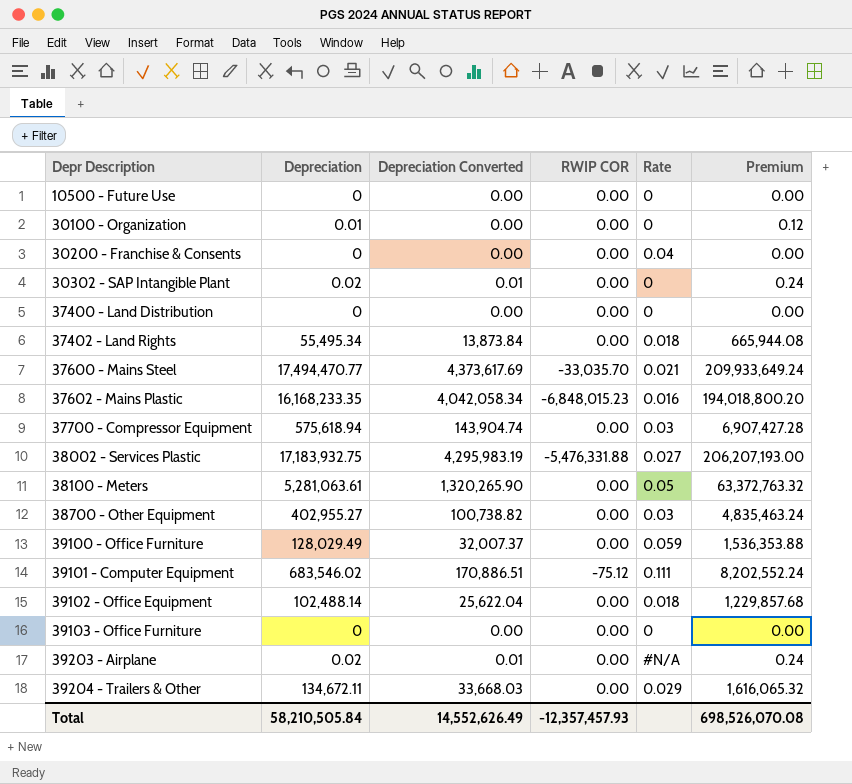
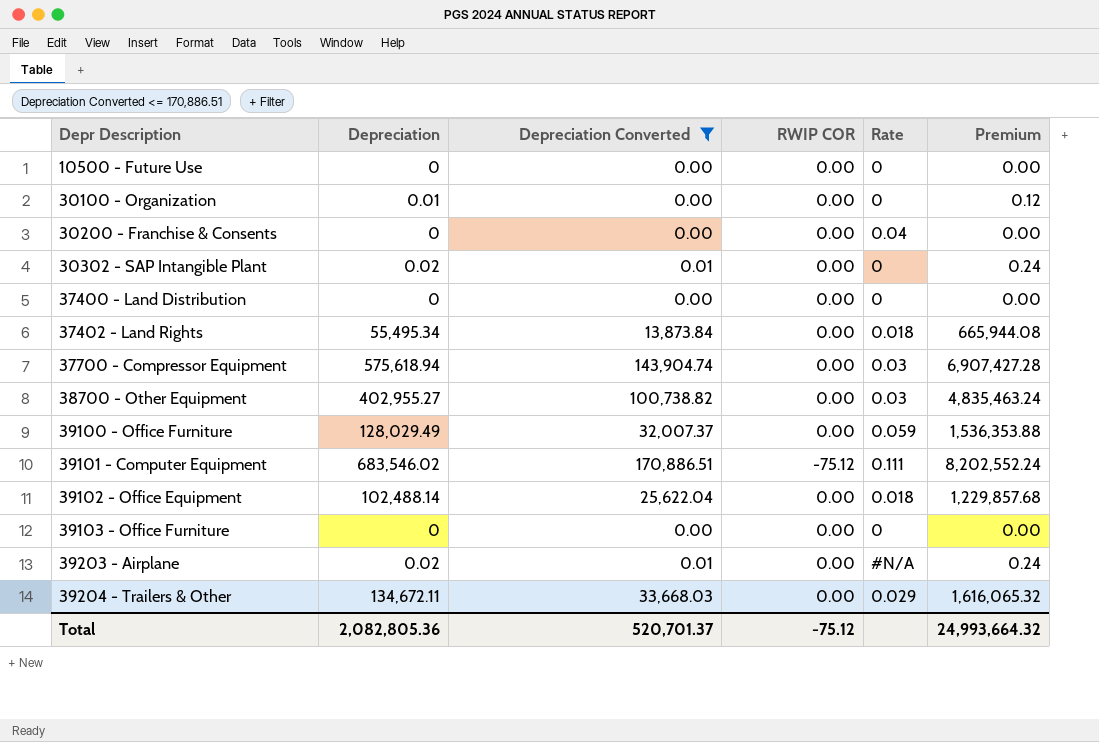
filter: none -> Depreciation Converted <= 170,886.51
Total | Depreciation: 58,210,505.84 -> 2,082,805.36
Total | Depreciation Converted: 14,552,626.49 -> 520,701.37
Total | RWIP COR: -12,357,457.93 -> -75.12
Total | Premium: 698,526,070.08 -> 24,993,664.32

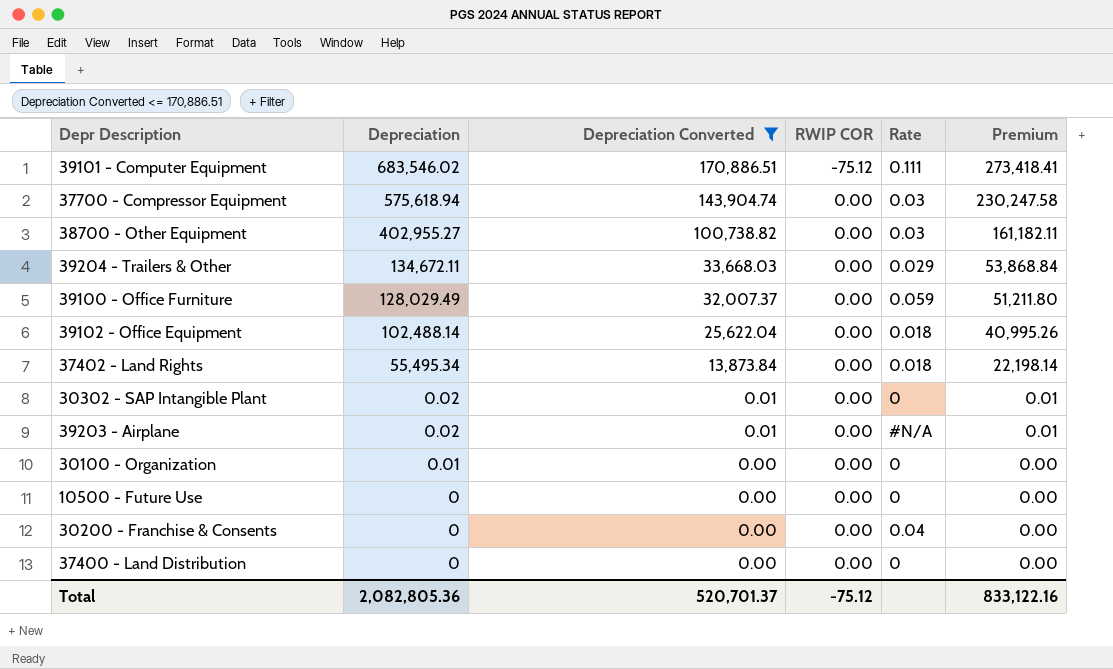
row order: Depr Description ascending -> Depreciation descending
column Premium | formula: [Depreciation] * 12 -> [Depreciation] * 0.4
row 39103 - Office Furniture: 0 | 0.00 | 0.00 | 0 | 0.00 -> none
Total | Premium: 24,993,664.32 -> 833,122.16

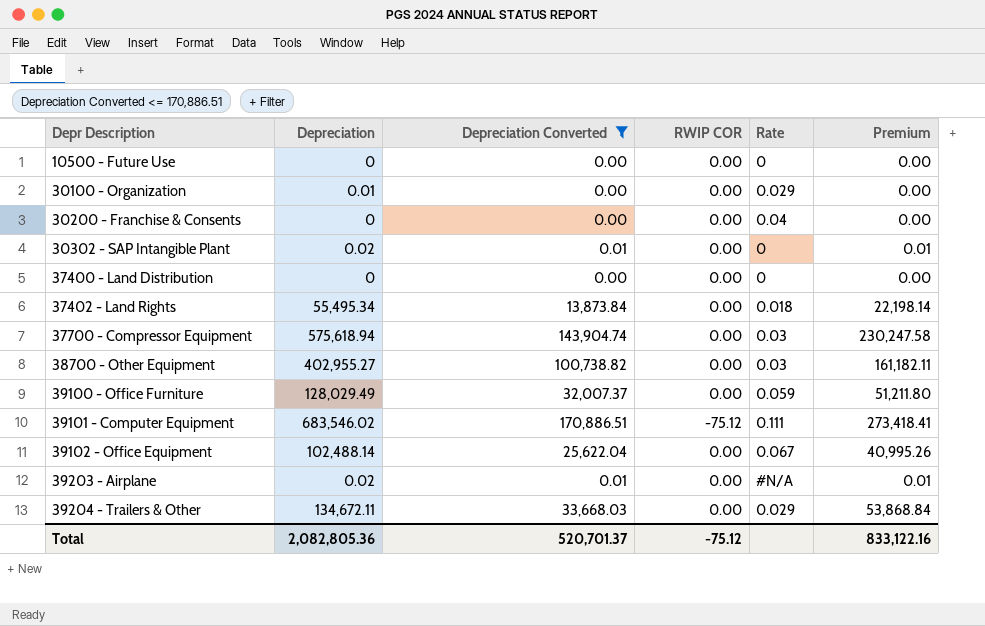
row order: Depreciation descending -> Depr Description ascending
30100 - Organization | Rate: 0 -> 0.029
39102 - Office Equipment | Rate: 0.018 -> 0.067

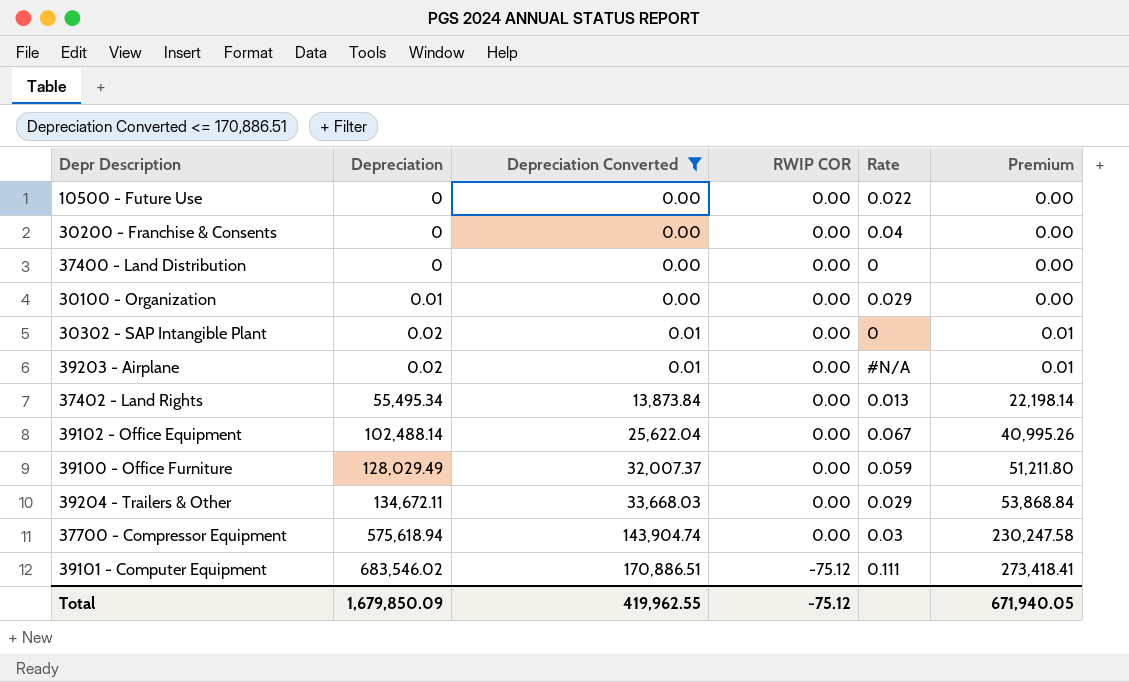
row order: Depr Description ascending -> Depreciation ascending
row 38700 - Other Equipment: 402,955.27 | 100,738.82 | 0.00 | 0.03 | 161,182.11 -> none
10500 - Future Use | Rate: 0 -> 0.022
37402 - Land Rights | Rate: 0.018 -> 0.013
Total | Depreciation: 2,082,805.36 -> 1,679,850.09
Total | Depreciation Converted: 520,701.37 -> 419,962.55
Total | Premium: 833,122.16 -> 671,940.05

